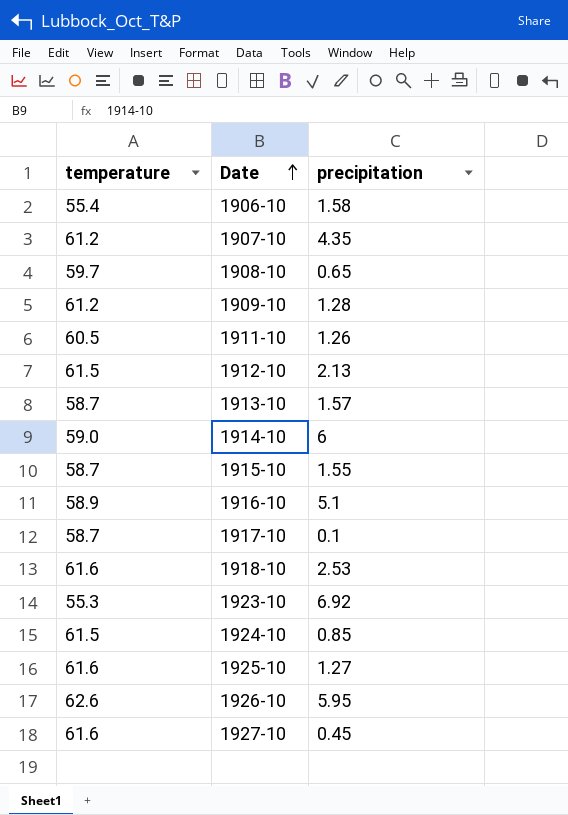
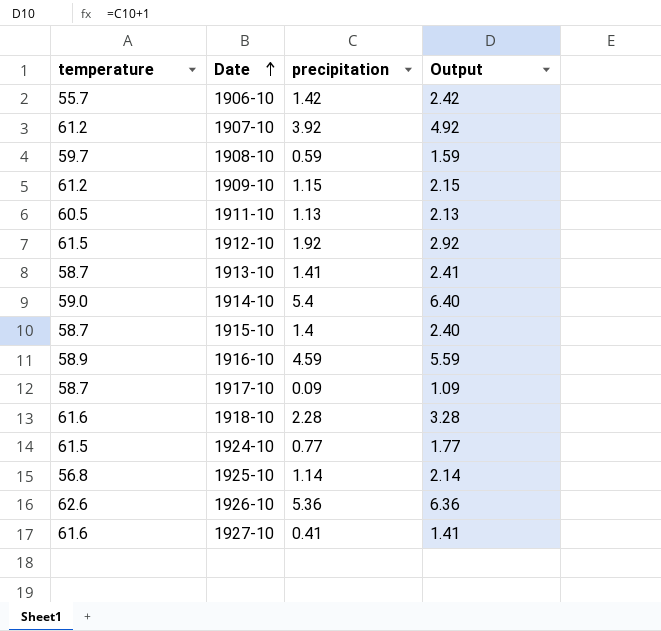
column Output | formula: none -> [precipitation] + 1
row 1923-10: 55.3 | 6.92 -> none
1906-10 | temperature: 55.4 -> 55.7
1906-10 | precipitation: 1.58 -> 1.42
1907-10 | precipitation: 4.35 -> 3.92
1908-10 | precipitation: 0.65 -> 0.59
1909-10 | precipitation: 1.28 -> 1.15
1911-10 | precipitation: 1.26 -> 1.13
1912-10 | precipitation: 2.13 -> 1.92
1913-10 | precipitation: 1.57 -> 1.41
1914-10 | precipitation: 6 -> 5.4
1915-10 | precipitation: 1.55 -> 1.4
1916-10 | precipitation: 5.1 -> 4.59
1917-10 | precipitation: 0.1 -> 0.09
1918-10 | precipitation: 2.53 -> 2.28
1924-10 | precipitation: 0.85 -> 0.77
1925-10 | temperature: 61.6 -> 56.8
1925-10 | precipitation: 1.27 -> 1.14
1926-10 | precipitation: 5.95 -> 5.36
1927-10 | precipitation: 0.45 -> 0.41

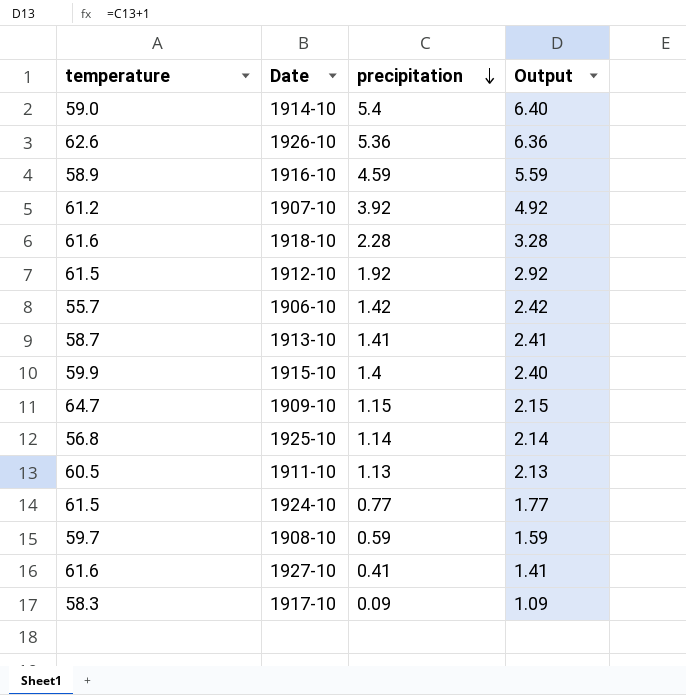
row order: Date ascending -> precipitation descending
1915-10 | temperature: 58.7 -> 59.9
1909-10 | temperature: 61.2 -> 64.7
1917-10 | temperature: 58.7 -> 58.3

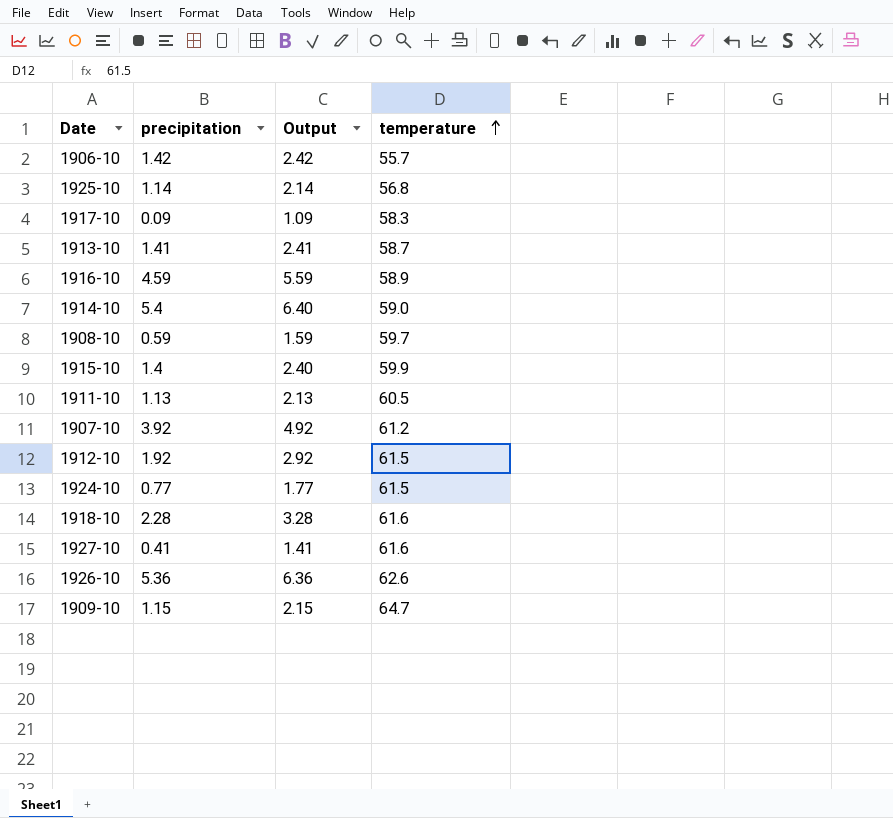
row order: precipitation descending -> temperature ascending
column temperature | position: 1 -> 4

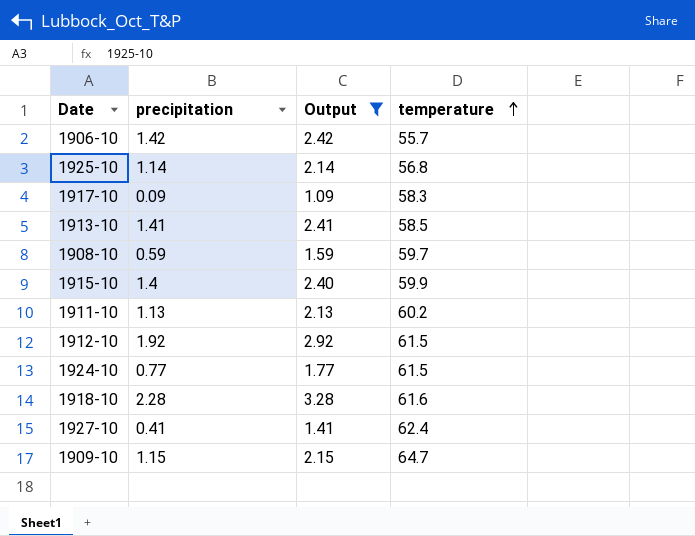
filter: none -> Output <= 3.28
1913-10 | temperature: 58.7 -> 58.5
1911-10 | temperature: 60.5 -> 60.2
1927-10 | temperature: 61.6 -> 62.4

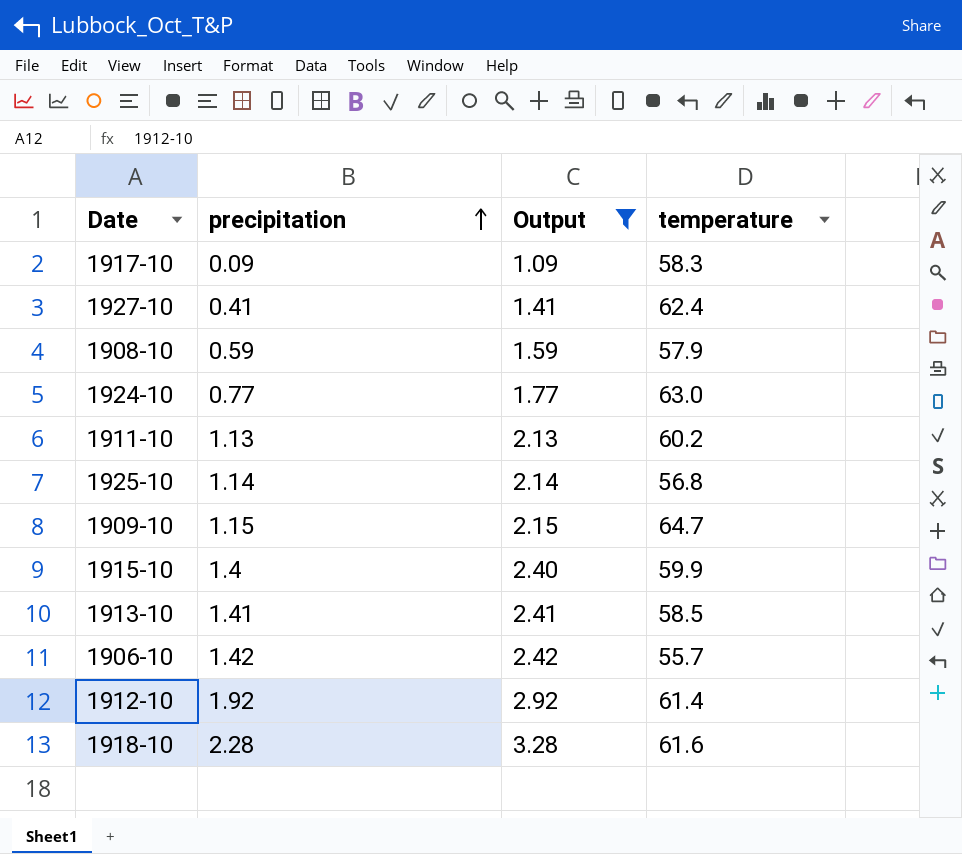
row order: temperature ascending -> precipitation ascending
1908-10 | temperature: 59.7 -> 57.9
1924-10 | temperature: 61.5 -> 63.0
1912-10 | temperature: 61.5 -> 61.4

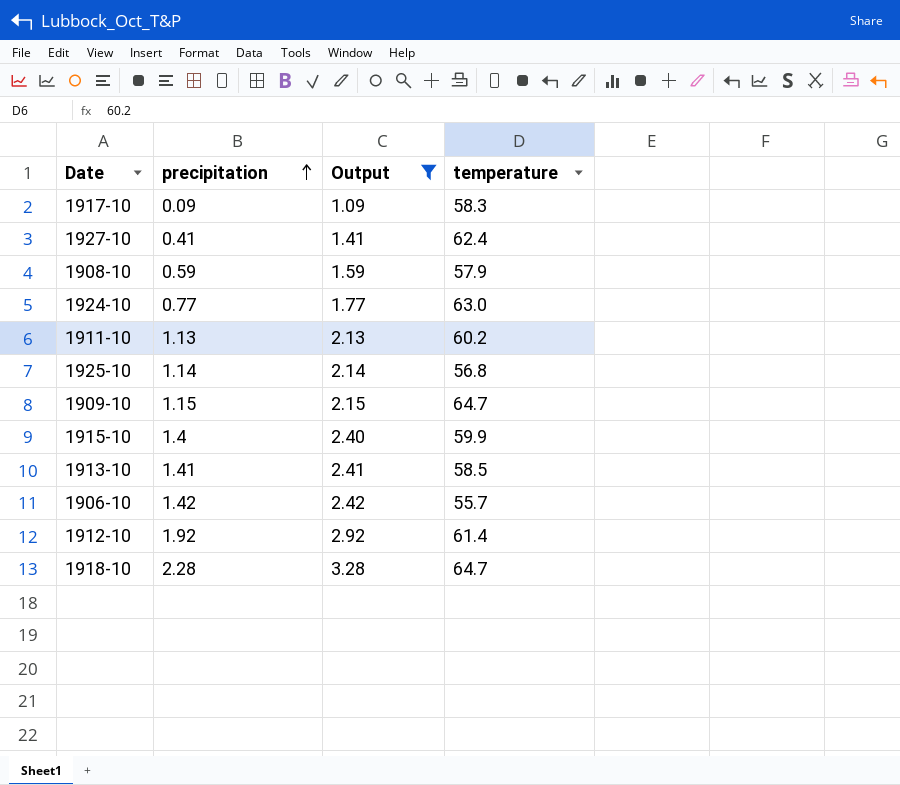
1918-10 | temperature: 61.6 -> 64.7

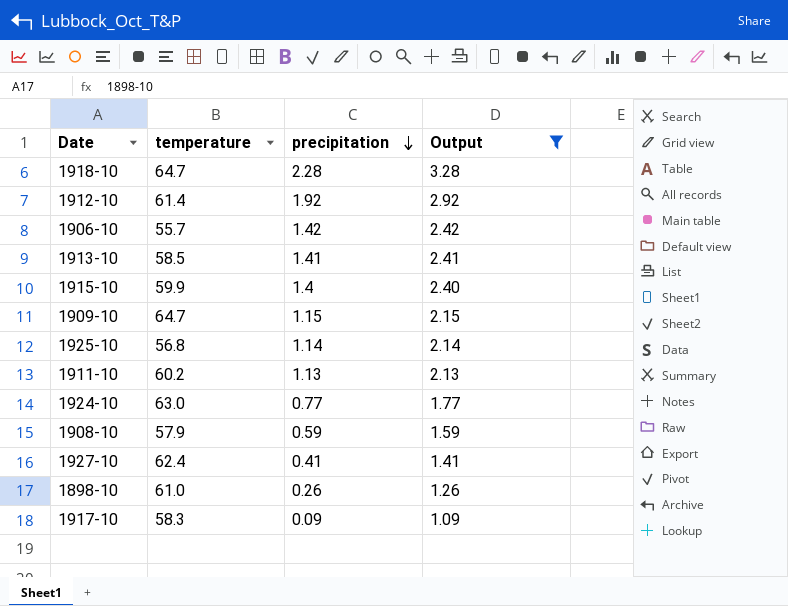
row order: precipitation ascending -> precipitation descending
column temperature | position: 4 -> 2
row 1898-10: none -> 61.0 | 0.26 | 1.26

